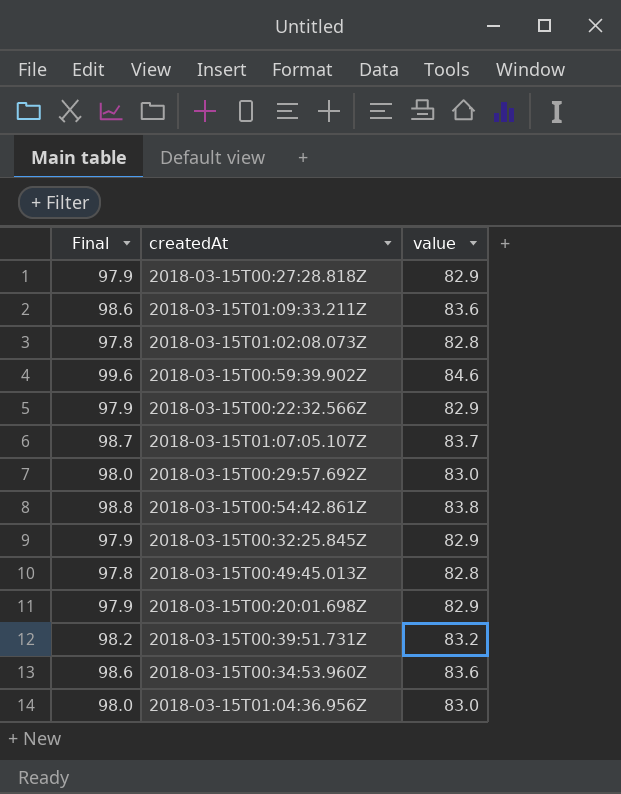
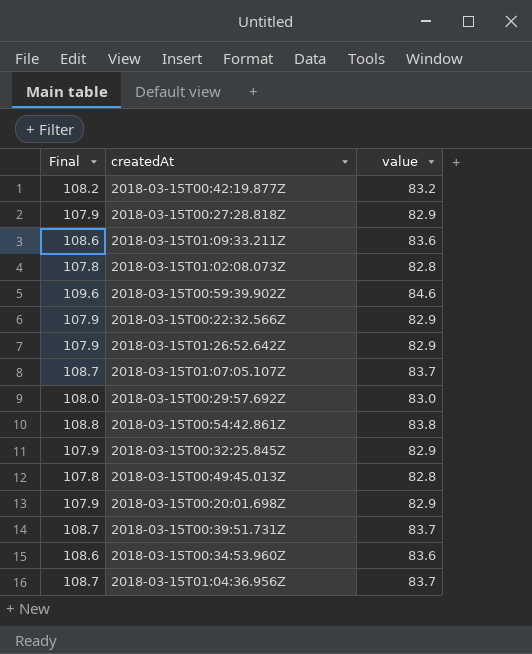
column Final | formula: [value] + 15 -> [value] + 25
row 2018-03-15T00:42:19.877Z: none -> 108.2 | 83.2
row 2018-03-15T01:26:52.642Z: none -> 107.9 | 82.9
2018-03-15T00:39:51.731Z | value: 83.2 -> 83.7
2018-03-15T01:04:36.956Z | value: 83.0 -> 83.7

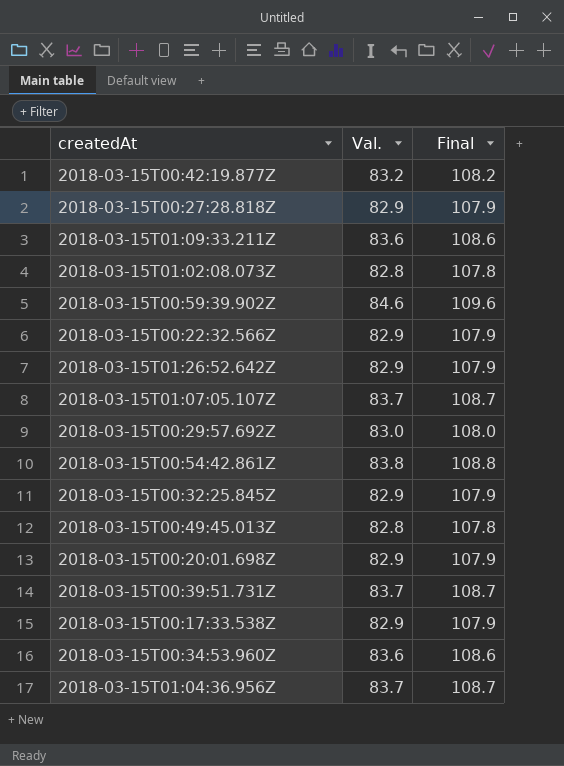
column name: value -> Val.
column Final | position: 1 -> 3
row 2018-03-15T00:17:33.538Z: none -> 82.9 | 107.9

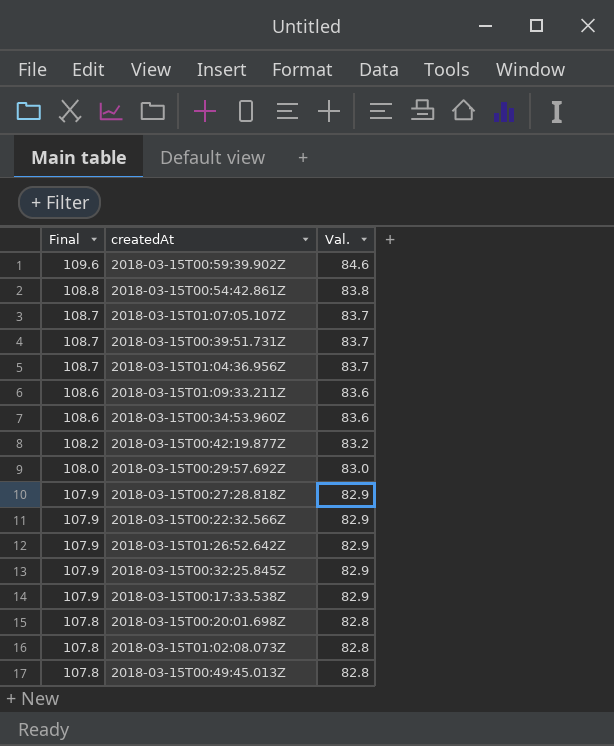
row order: none -> Final descending
column Final | position: 3 -> 1
2018-03-15T00:20:01.698Z | Final: 107.9 -> 107.8
2018-03-15T00:20:01.698Z | Val.: 82.9 -> 82.8

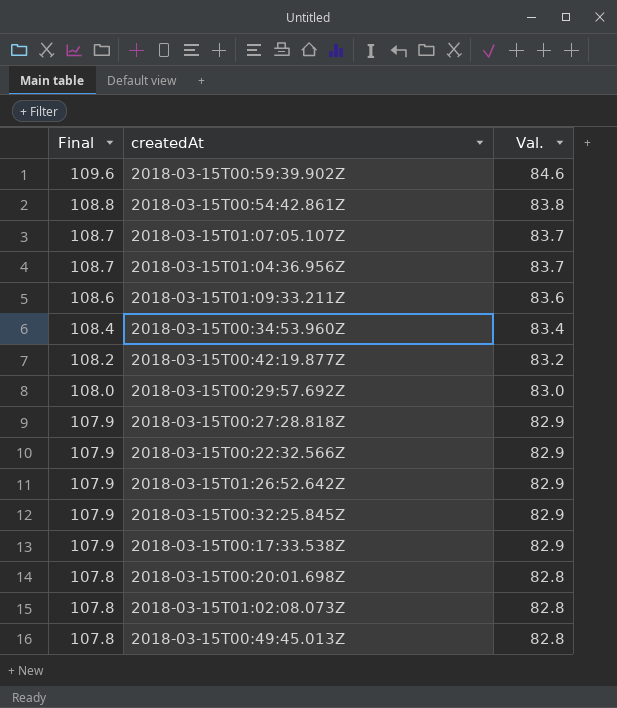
row 2018-03-15T00:39:51.731Z: 108.7 | 83.7 -> none
2018-03-15T00:34:53.960Z | Final: 108.6 -> 108.4
2018-03-15T00:34:53.960Z | Val.: 83.6 -> 83.4

